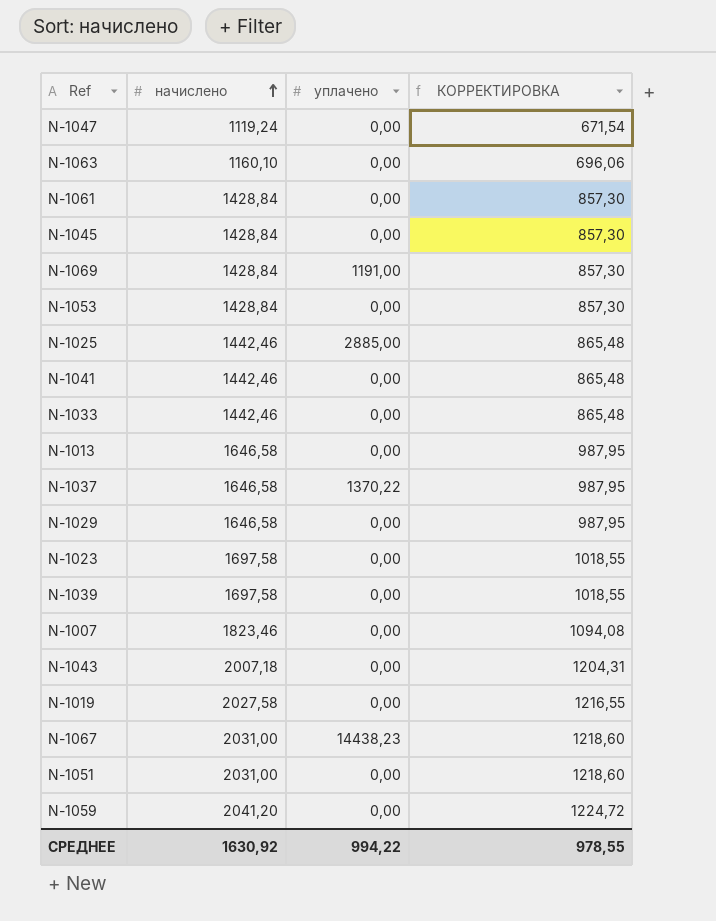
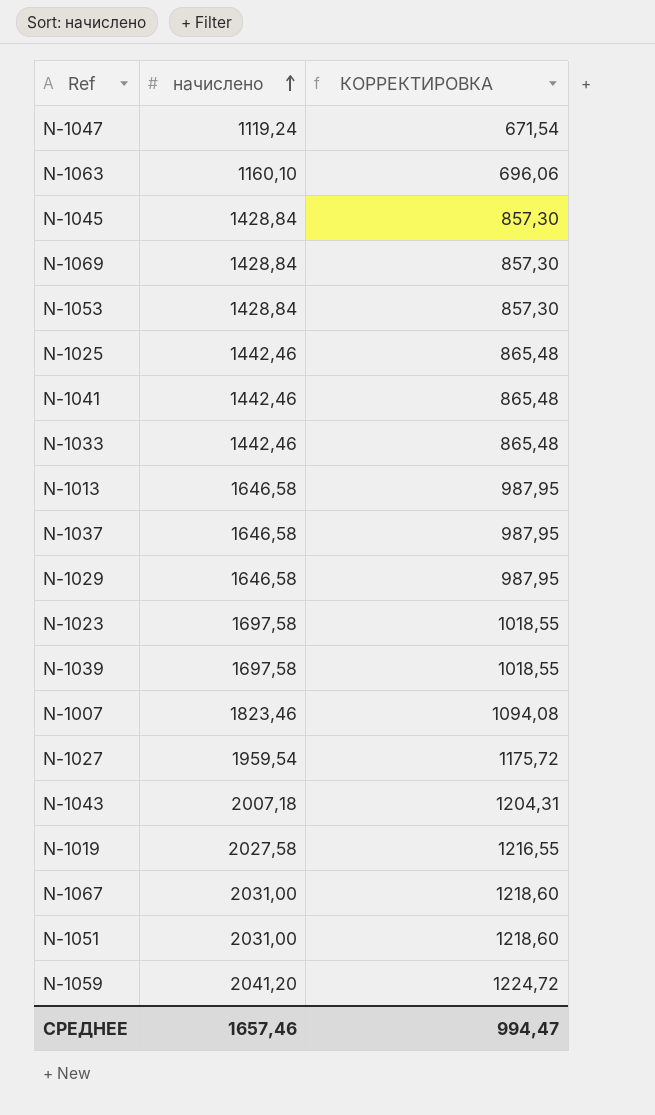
column уплачено | position: 3 -> none
row N-1061: 1428,84 | 0,00 | 857,30 -> none
row N-1027: none -> 1959,54 | 1175,72
СРЕДНЕЕ | начислено: 1630,92 -> 1657,46
СРЕДНЕЕ | КОРРЕКТИРОВКА: 978,55 -> 994,47

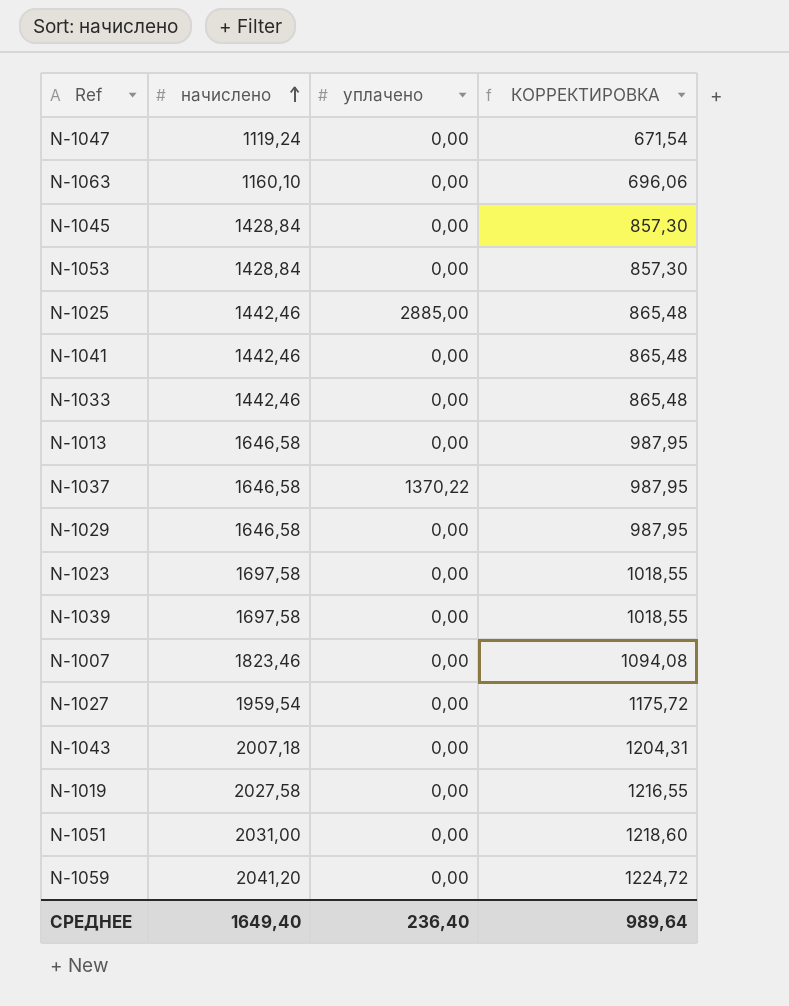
column уплачено | position: none -> 3
row N-1069: 1428,84 | 857,30 -> none
row N-1067: 2031,00 | 1218,60 -> none
СРЕДНЕЕ | начислено: 1657,46 -> 1649,40
СРЕДНЕЕ | КОРРЕКТИРОВКА: 994,47 -> 989,64

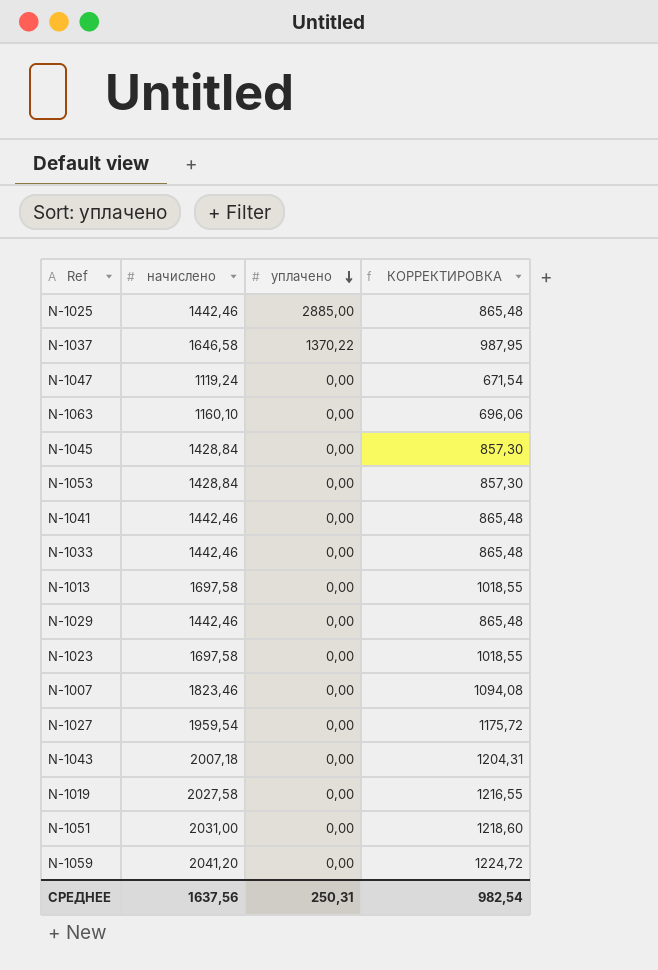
row order: начислено ascending -> уплачено descending
row N-1039: 1697,58 | 0,00 | 1018,55 -> none
N-1013 | начислено: 1646,58 -> 1697,58
N-1013 | КОРРЕКТИРОВКА: 987,95 -> 1018,55
N-1029 | начислено: 1646,58 -> 1442,46
N-1029 | КОРРЕКТИРОВКА: 987,95 -> 865,48
СРЕДНЕЕ | начислено: 1649,40 -> 1637,56
СРЕДНЕЕ | уплачено: 236,40 -> 250,31
СРЕДНЕЕ | КОРРЕКТИРОВКА: 989,64 -> 982,54

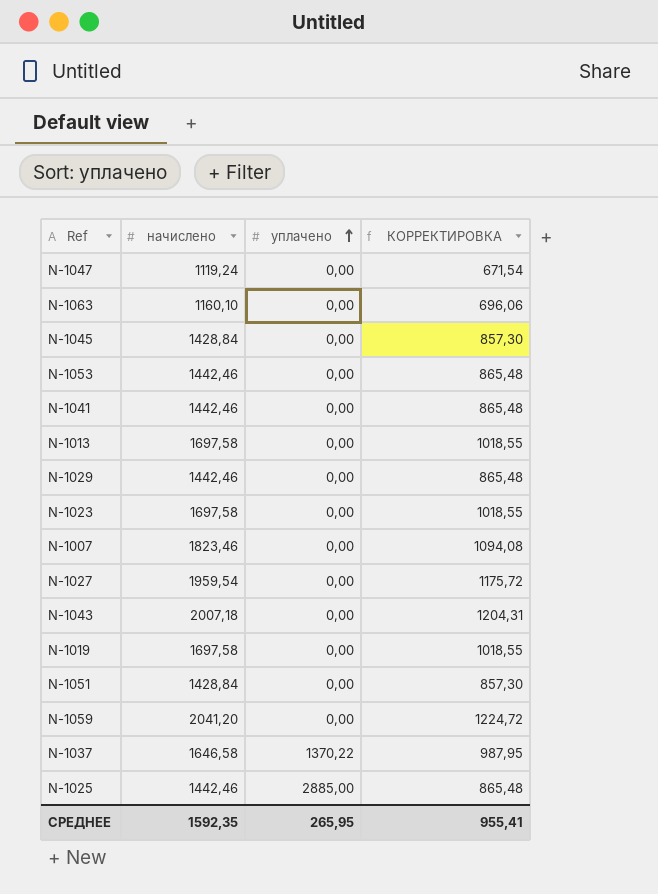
row order: уплачено descending -> уплачено ascending
row N-1033: 1442,46 | 0,00 | 865,48 -> none
N-1053 | начислено: 1428,84 -> 1442,46
N-1053 | КОРРЕКТИРОВКА: 857,30 -> 865,48
N-1019 | начислено: 2027,58 -> 1697,58
N-1019 | КОРРЕКТИРОВКА: 1216,55 -> 1018,55
N-1051 | начислено: 2031,00 -> 1428,84
N-1051 | КОРРЕКТИРОВКА: 1218,60 -> 857,30
СРЕДНЕЕ | начислено: 1637,56 -> 1592,35
СРЕДНЕЕ | уплачено: 250,31 -> 265,95
СРЕДНЕЕ | КОРРЕКТИРОВКА: 982,54 -> 955,41

